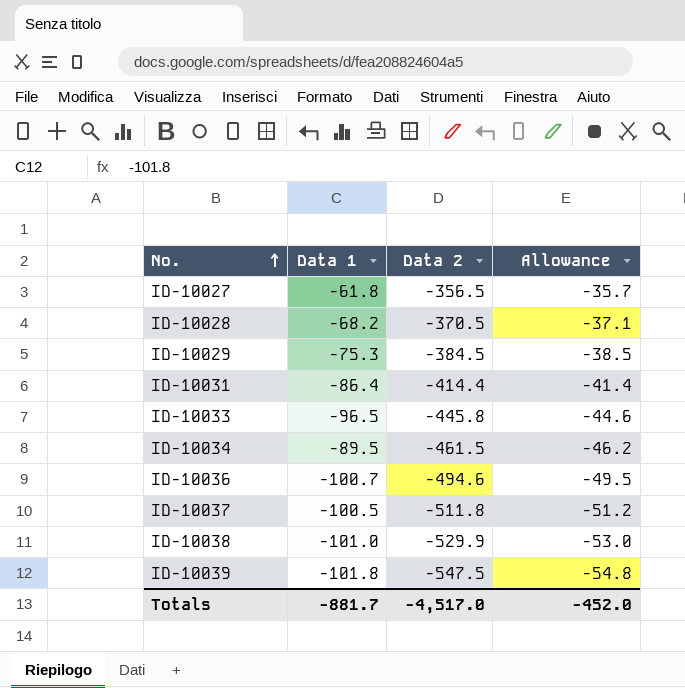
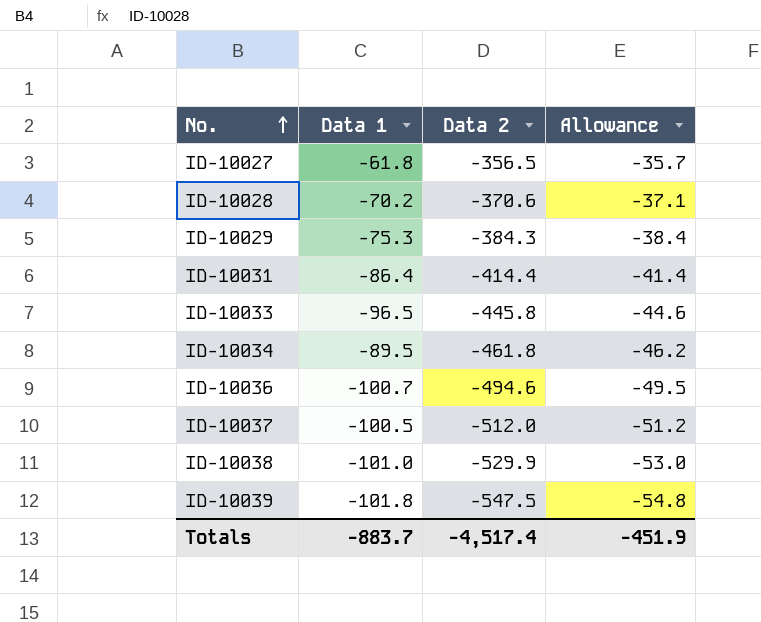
ID-10028 | Data 1: -68.2 -> -70.2
ID-10028 | Data 2: -370.5 -> -370.6
ID-10029 | Data 2: -384.5 -> -384.3
ID-10029 | Allowance: -38.5 -> -38.4
ID-10034 | Data 2: -461.5 -> -461.8
ID-10037 | Data 2: -511.8 -> -512.0
Totals | Data 1: -881.7 -> -883.7
Totals | Data 2: -4,517.0 -> -4,517.4
Totals | Allowance: -452.0 -> -451.9

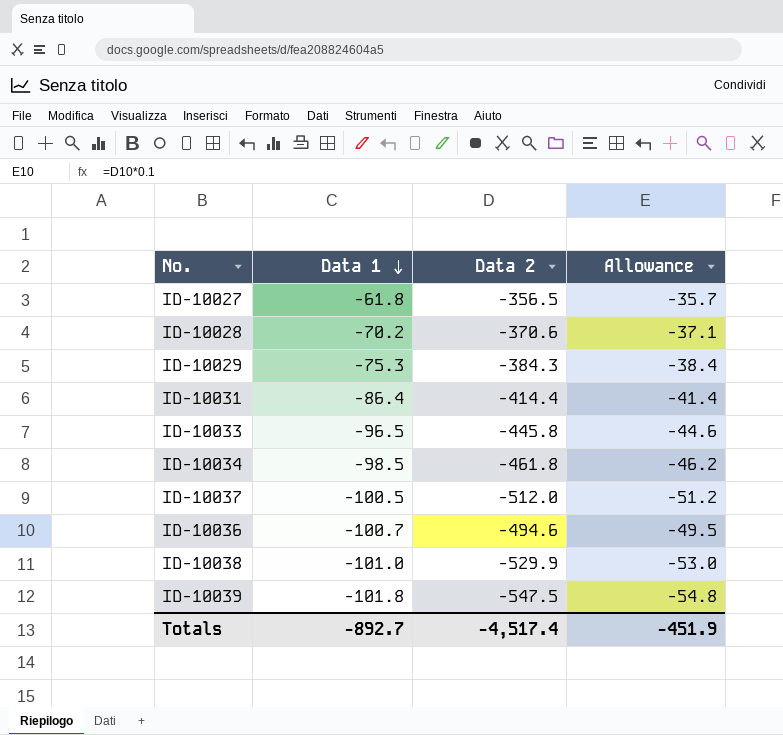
row order: No. ascending -> Data 1 descending
ID-10034 | Data 1: -89.5 -> -98.5
Totals | Data 1: -883.7 -> -892.7

